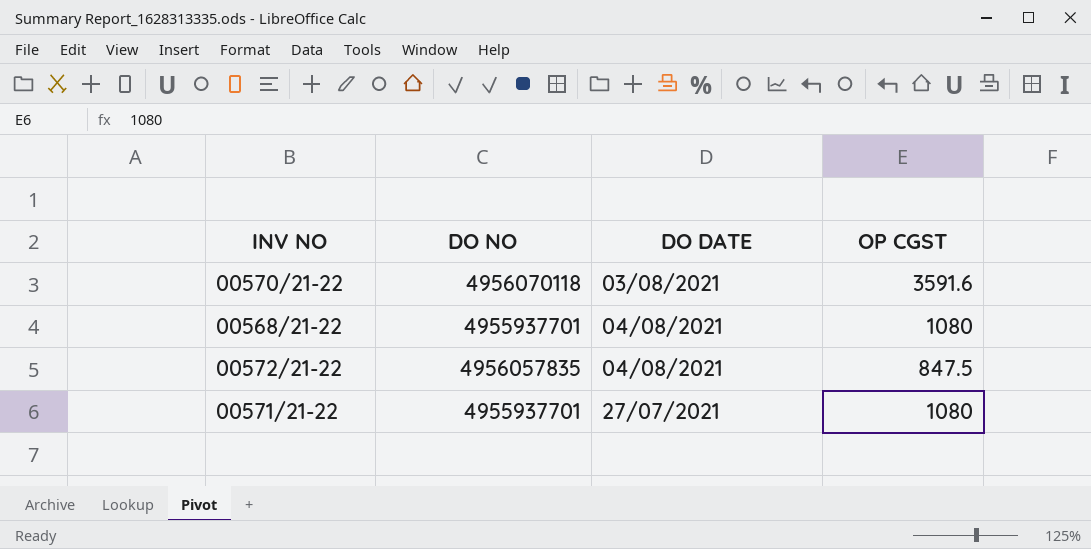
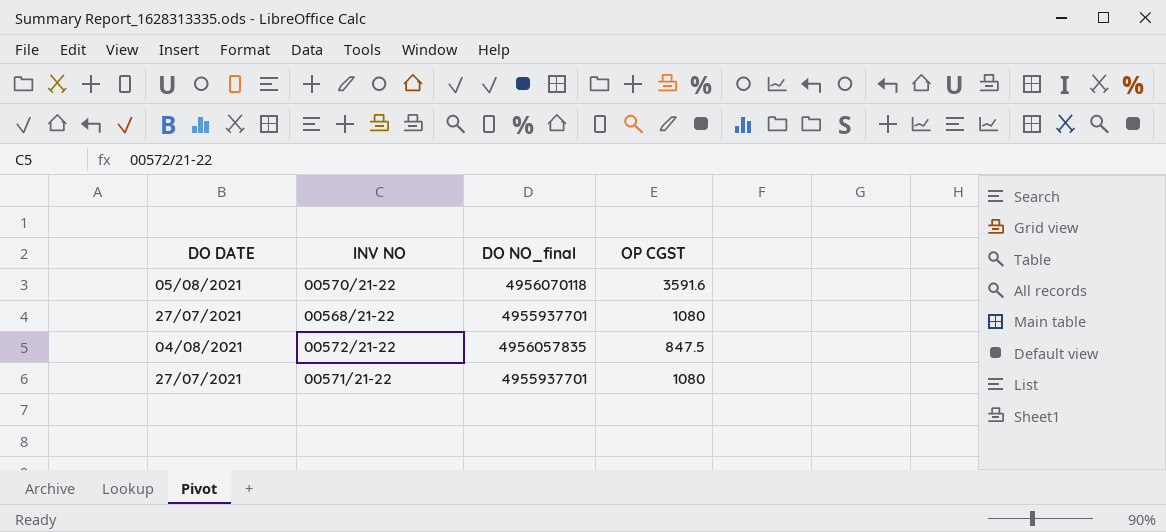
column DO DATE | position: 3 -> 1
column name: DO NO -> DO NO_final
00570/21-22 | DO DATE: 03/08/2021 -> 05/08/2021
00568/21-22 | DO DATE: 04/08/2021 -> 27/07/2021

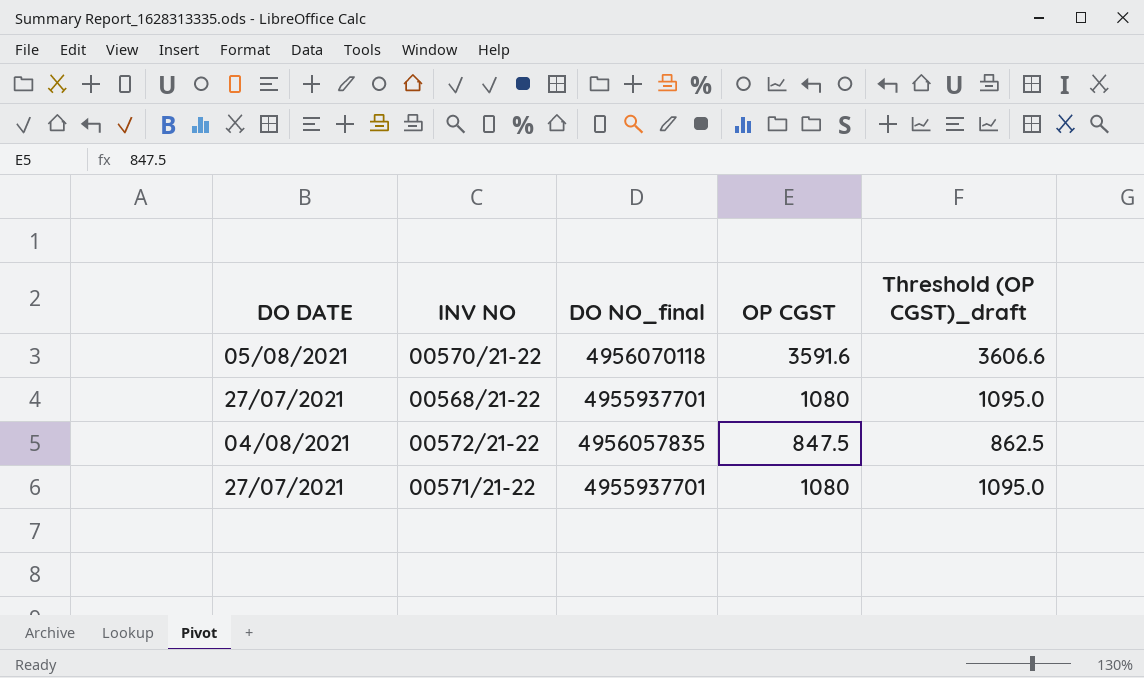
column Threshold (OP CGST)_draft | formula: none -> [OP CGST] + 15

